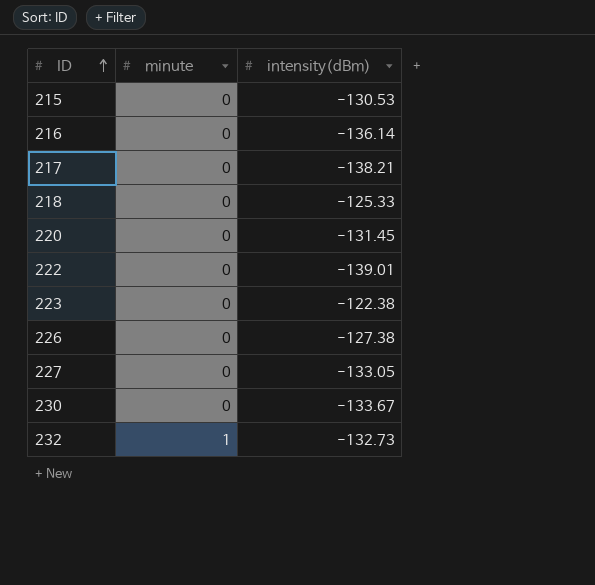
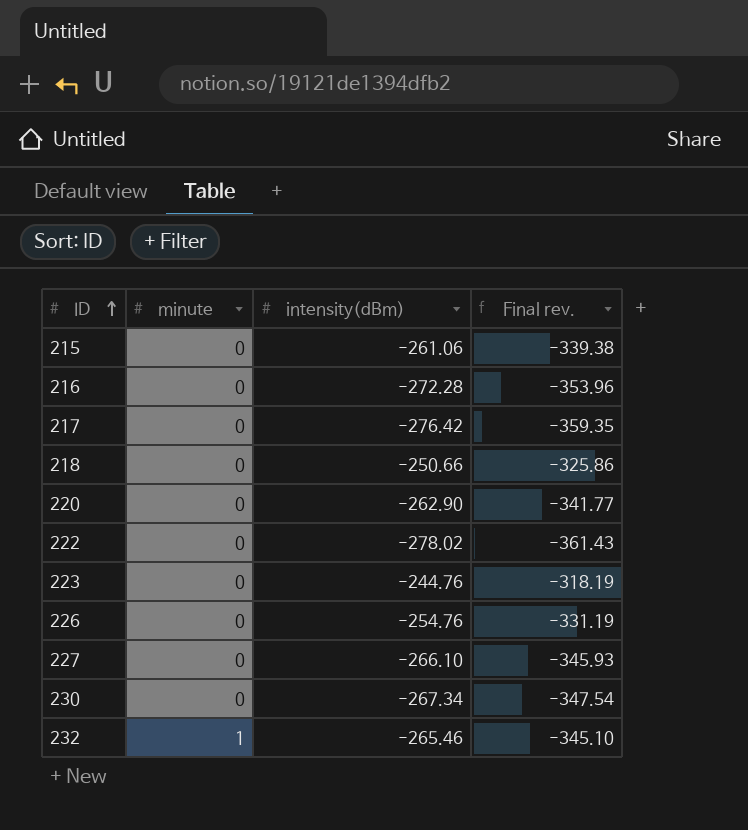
column Final rev. | formula: none -> [intensity(dBm)] * 1.3
215 | intensity(dBm): -130.53 -> -261.06
216 | intensity(dBm): -136.14 -> -272.28
217 | intensity(dBm): -138.21 -> -276.42
218 | intensity(dBm): -125.33 -> -250.66
220 | intensity(dBm): -131.45 -> -262.90
222 | intensity(dBm): -139.01 -> -278.02
223 | intensity(dBm): -122.38 -> -244.76
226 | intensity(dBm): -127.38 -> -254.76
227 | intensity(dBm): -133.05 -> -266.10
230 | intensity(dBm): -133.67 -> -267.34
232 | intensity(dBm): -132.73 -> -265.46

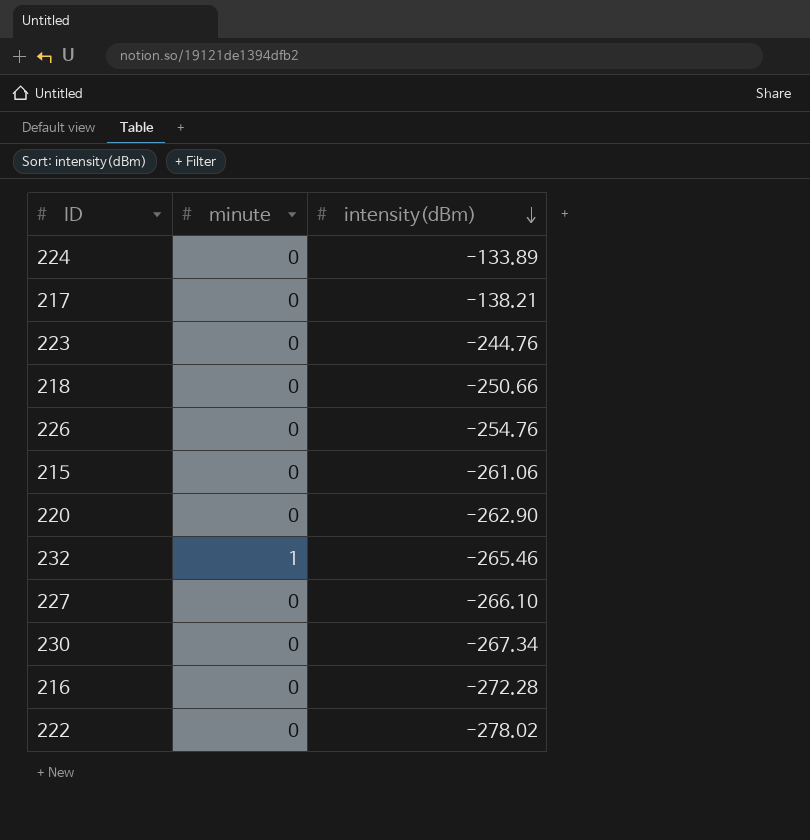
row order: ID ascending -> intensity(dBm) descending
column Final rev. | formula: [intensity(dBm)] * 1.3 -> none
row 224: none -> 0 | -133.89
217 | intensity(dBm): -276.42 -> -138.21

